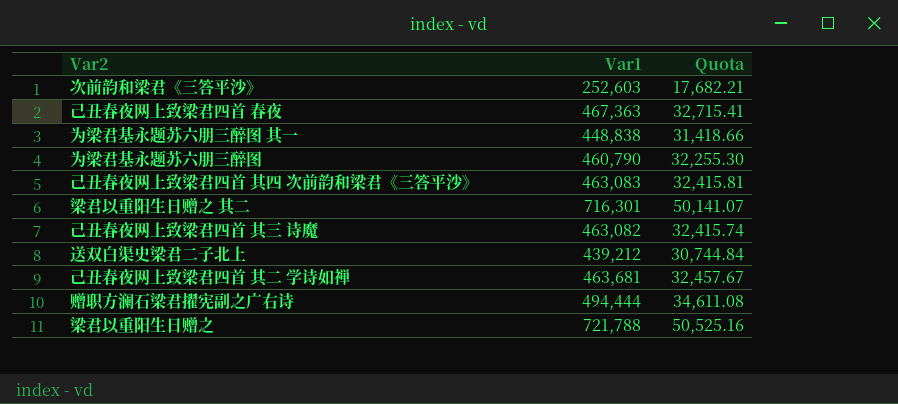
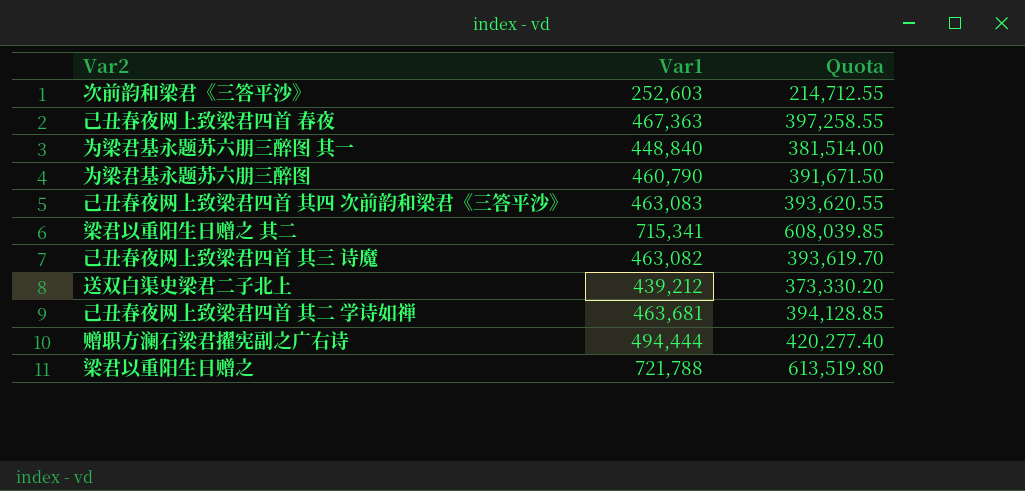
column Quota | formula: [Var1] * 0.07 -> [Var1] * 0.85
为梁君基永题苏六朋三醉图 其一 | Var1: 448,838 -> 448,840
梁君以重阳生日赠之 其二 | Var1: 716,301 -> 715,341

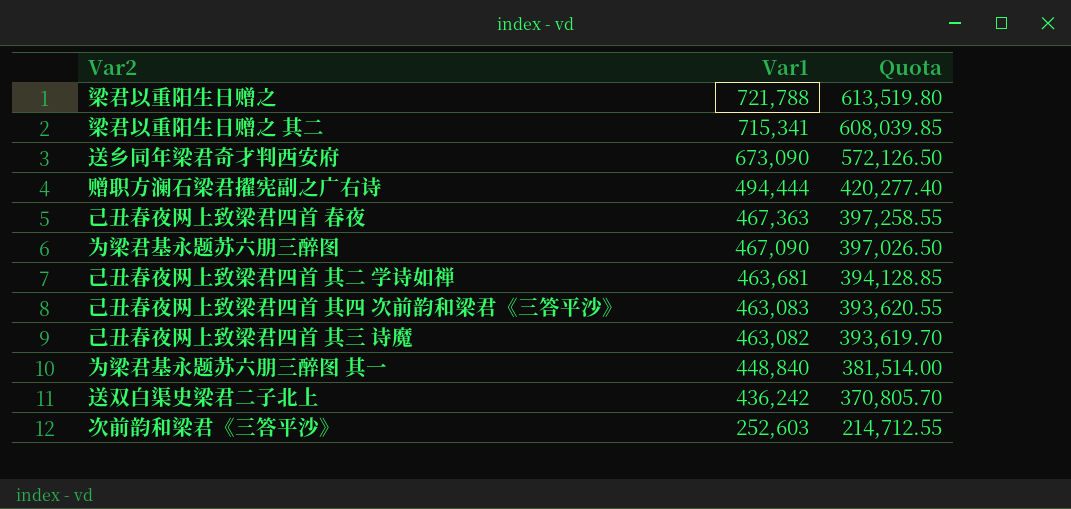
row order: none -> Var1 descending
row 送乡同年梁君奇才判西安府: none -> 673,090 | 572,126.50
为梁君基永题苏六朋三醉图 | Var1: 460,790 -> 467,090
为梁君基永题苏六朋三醉图 | Quota: 391,671.50 -> 397,026.50
送双白渠史梁君二子北上 | Var1: 439,212 -> 436,242
送双白渠史梁君二子北上 | Quota: 373,330.20 -> 370,805.70

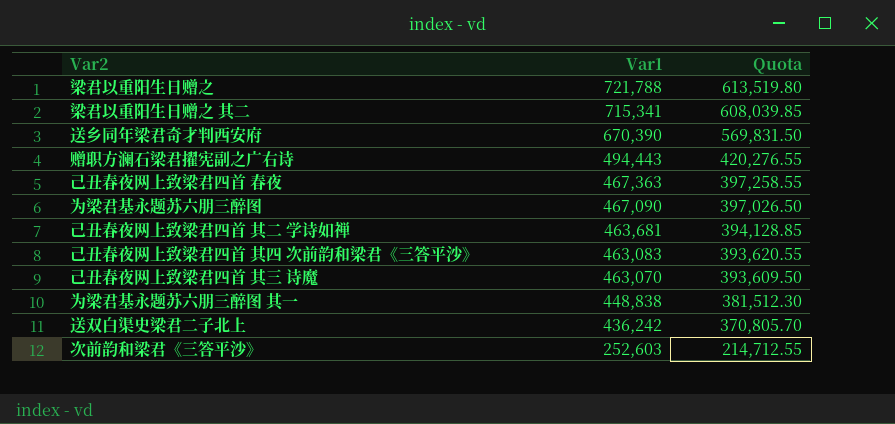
送乡同年梁君奇才判西安府 | Var1: 673,090 -> 670,390
送乡同年梁君奇才判西安府 | Quota: 572,126.50 -> 569,831.50
赠职方澜石梁君擢宪副之广右诗 | Var1: 494,444 -> 494,443
赠职方澜石梁君擢宪副之广右诗 | Quota: 420,277.40 -> 420,276.55
己丑春夜网上致梁君四首 其三 诗魔 | Var1: 463,082 -> 463,070
己丑春夜网上致梁君四首 其三 诗魔 | Quota: 393,619.70 -> 393,609.50
为梁君基永题苏六朋三醉图 其一 | Var1: 448,840 -> 448,838
为梁君基永题苏六朋三醉图 其一 | Quota: 381,514.00 -> 381,512.30

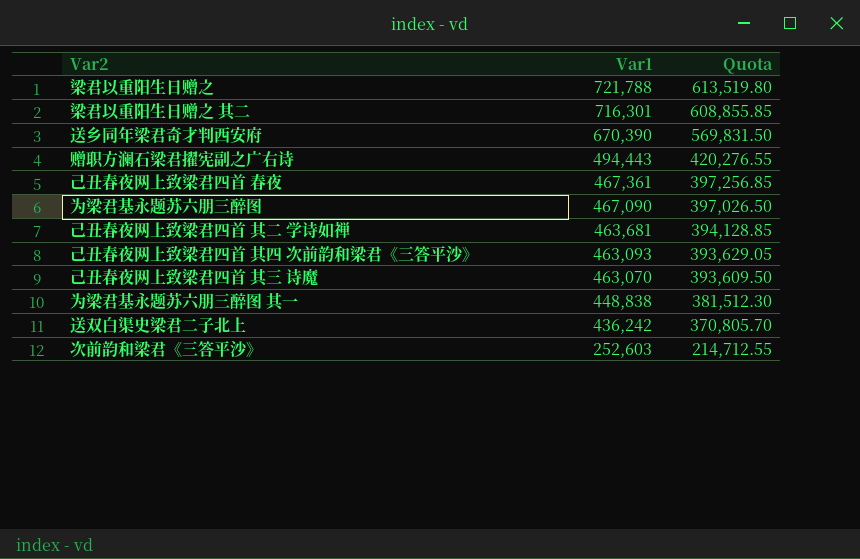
梁君以重阳生日赠之 其二 | Var1: 715,341 -> 716,301
梁君以重阳生日赠之 其二 | Quota: 608,039.85 -> 608,855.85
己丑春夜网上致梁君四首 春夜 | Var1: 467,363 -> 467,361
己丑春夜网上致梁君四首 春夜 | Quota: 397,258.55 -> 397,256.85
己丑春夜网上致梁君四首 其四 次前韵和梁君《三答平沙》 | Var1: 463,083 -> 463,093
己丑春夜网上致梁君四首 其四 次前韵和梁君《三答平沙》 | Quota: 393,620.55 -> 393,629.05

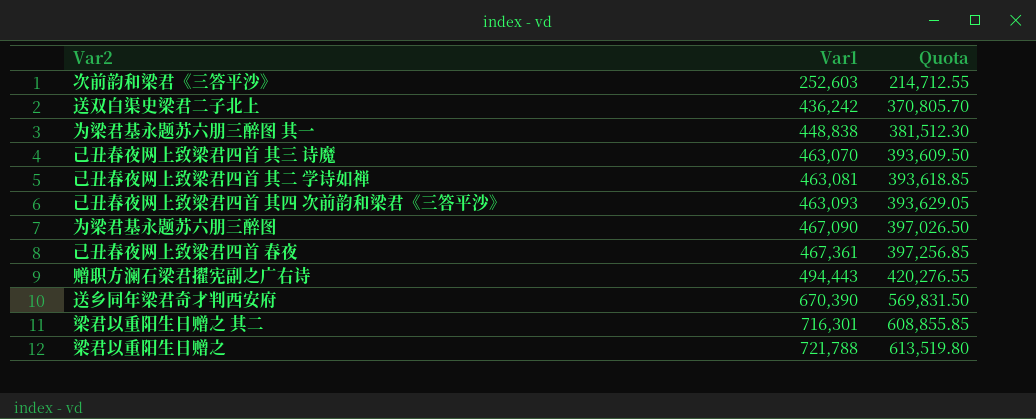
row order: Var1 descending -> Var1 ascending
己丑春夜网上致梁君四首 其二 学诗如禅 | Var1: 463,681 -> 463,081
己丑春夜网上致梁君四首 其二 学诗如禅 | Quota: 394,128.85 -> 393,618.85

